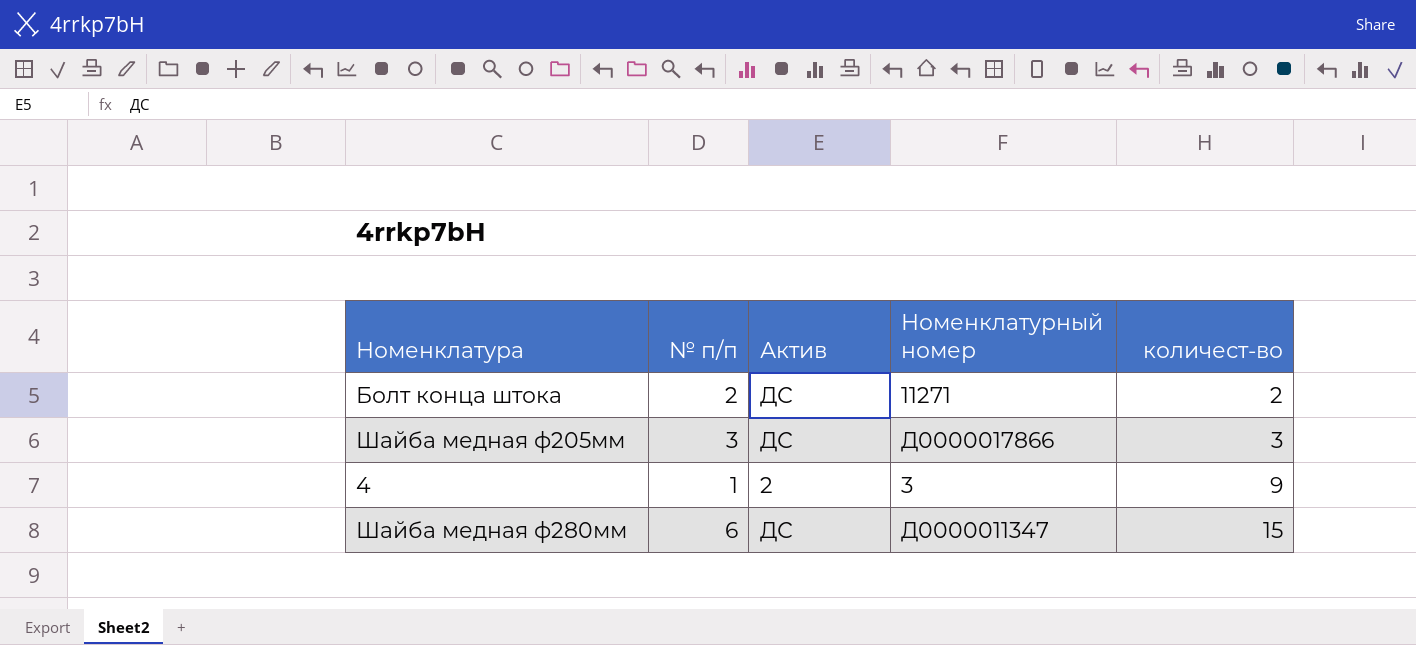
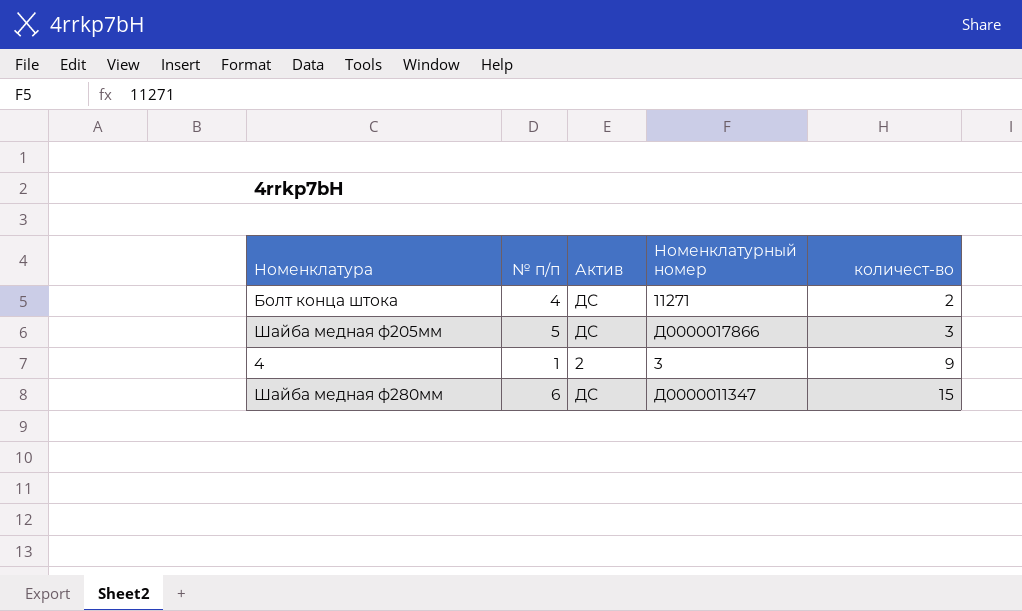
Болт конца штока | № п/п: 2 -> 4
Шайба медная ф205мм | № п/п: 3 -> 5

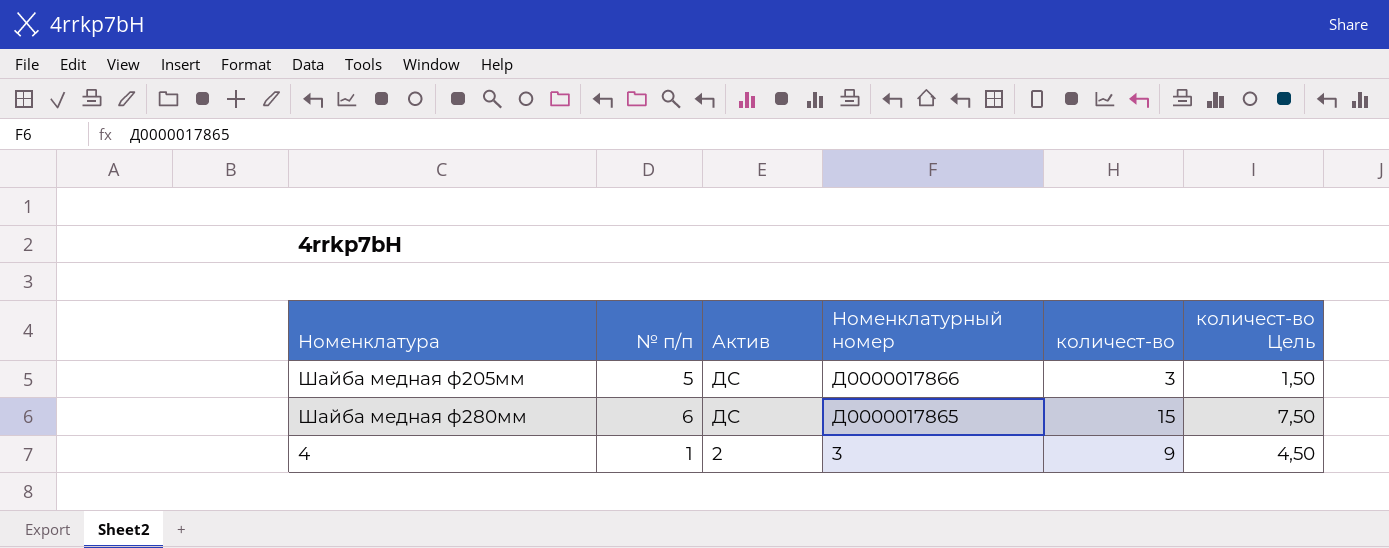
row order: количест-во ascending -> Актив descending
column количест-во Цель | formula: none -> [количест-во] * 0,5
row Болт конца штока: 4 | ДС | 11271 | 2 -> none
Шайба медная ф280мм | Номенклатурный номер: Д0000011347 -> Д0000017865

